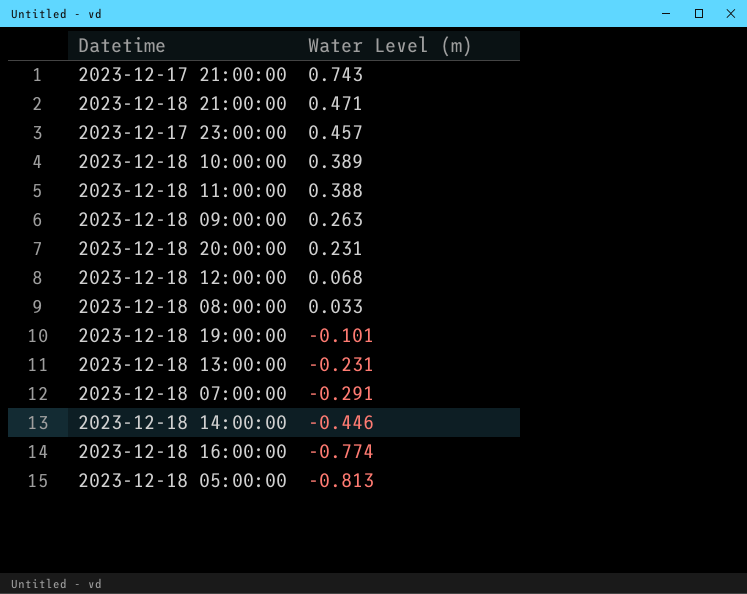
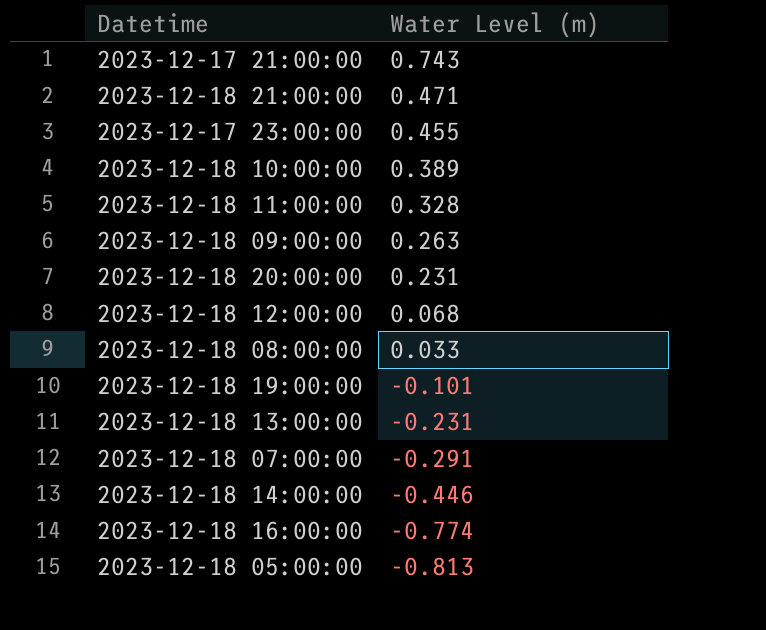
2023-12-17 23:00:00 | Water Level (m): 0.457 -> 0.455
2023-12-18 11:00:00 | Water Level (m): 0.388 -> 0.328

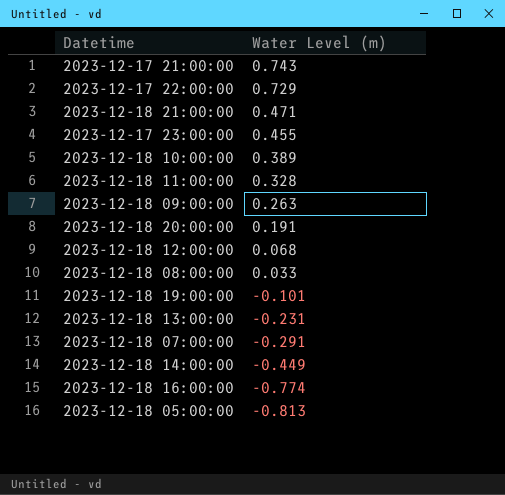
row 2023-12-17 22:00:00: none -> 0.729
2023-12-18 20:00:00 | Water Level (m): 0.231 -> 0.191
2023-12-18 14:00:00 | Water Level (m): -0.446 -> -0.449

